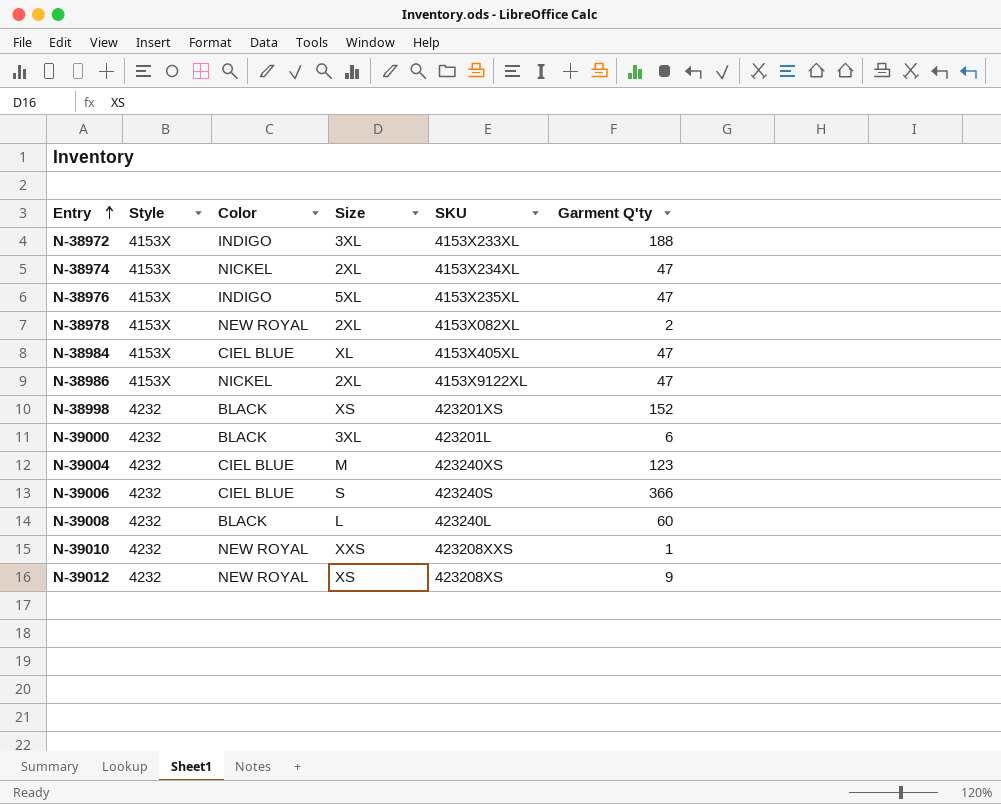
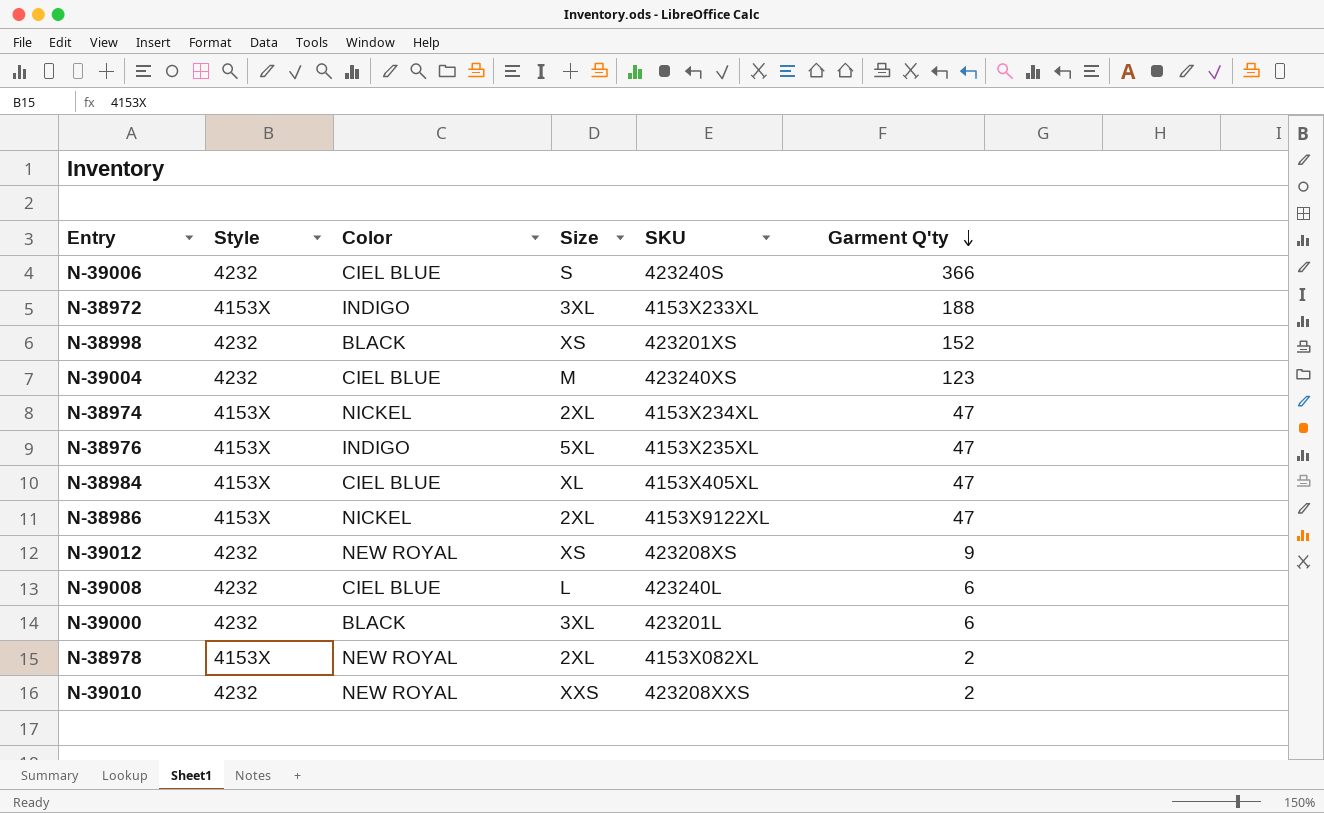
row order: Entry ascending -> Garment Q'ty descending
N-39008 | Color: BLACK -> CIEL BLUE
N-39008 | Garment Q'ty: 60 -> 6
N-39010 | Garment Q'ty: 1 -> 2

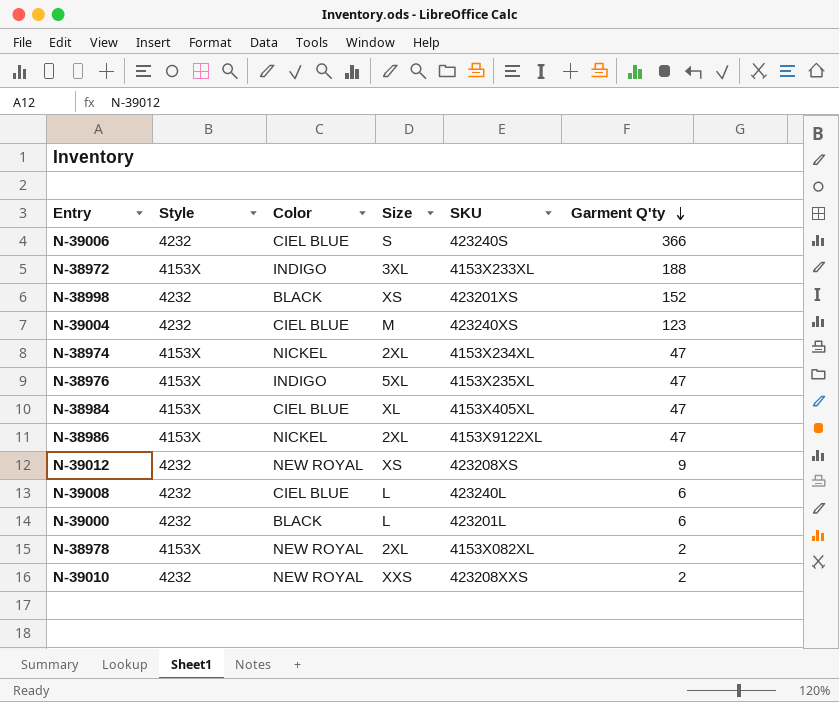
N-39000 | Size: 3XL -> L

